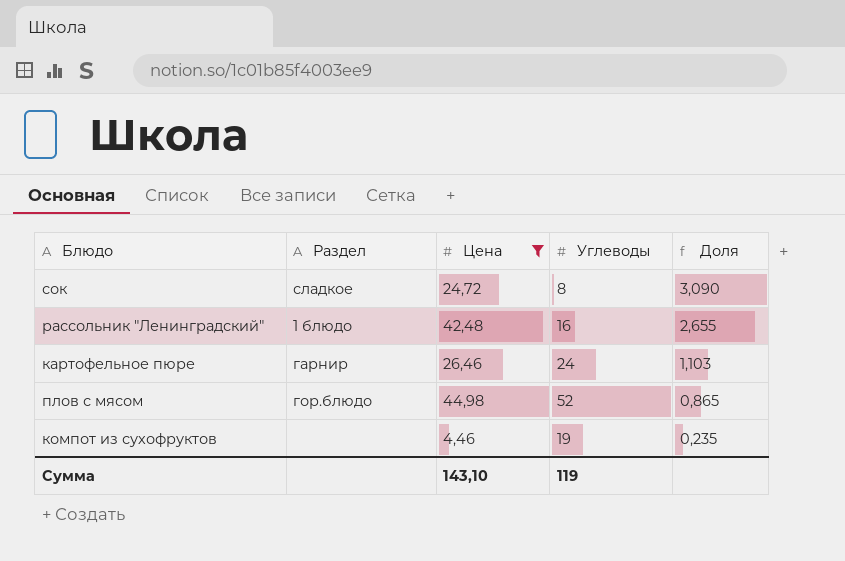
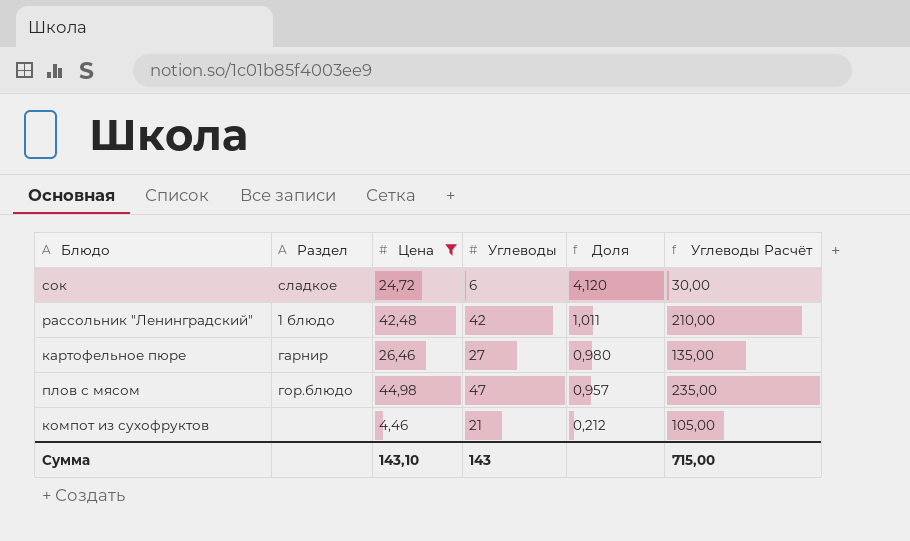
column Углеводы Расчёт | formula: none -> [Углеводы] * 5
сок | Углеводы: 8 -> 6
сок | Доля: 3,090 -> 4,120
рассольник "Ленинградский" | Углеводы: 16 -> 42
рассольник "Ленинградский" | Доля: 2,655 -> 1,011
картофельное пюре | Углеводы: 24 -> 27
картофельное пюре | Доля: 1,103 -> 0,980
плов с мясом | Углеводы: 52 -> 47
плов с мясом | Доля: 0,865 -> 0,957
компот из сухофруктов | Углеводы: 19 -> 21
компот из сухофруктов | Доля: 0,235 -> 0,212
Сумма | Углеводы: 119 -> 143

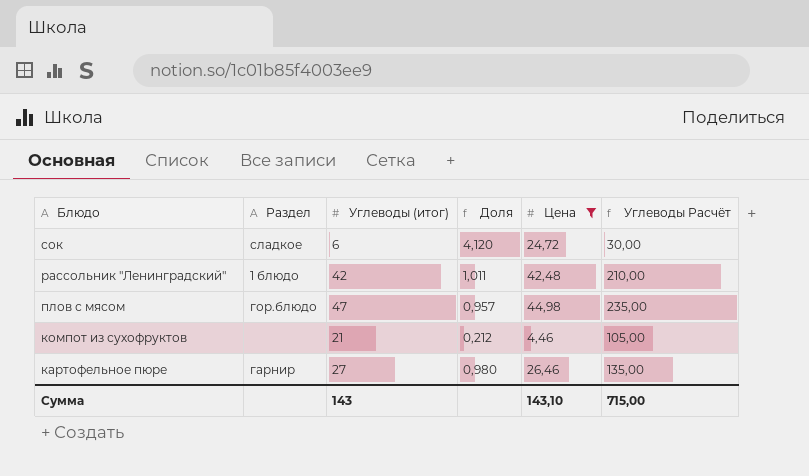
row order: Доля descending -> Блюдо descending
column name: Углеводы -> Углеводы (итог)
column Цена | position: 3 -> 5

